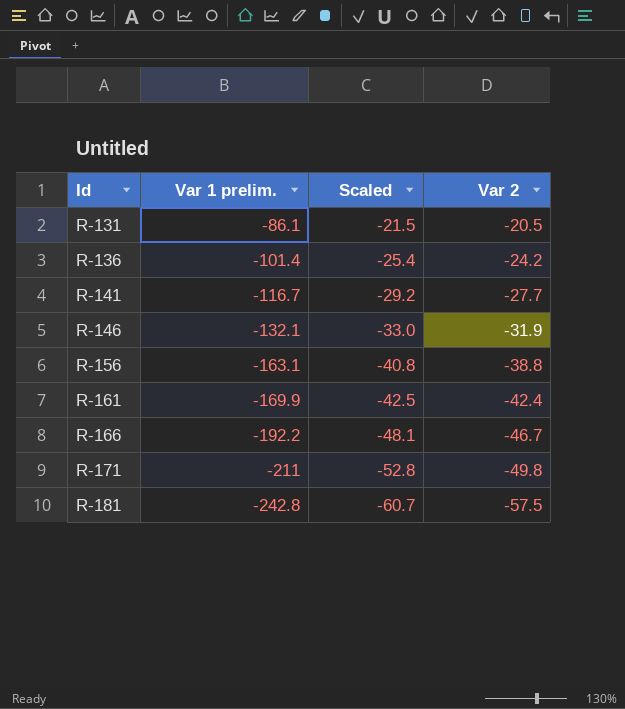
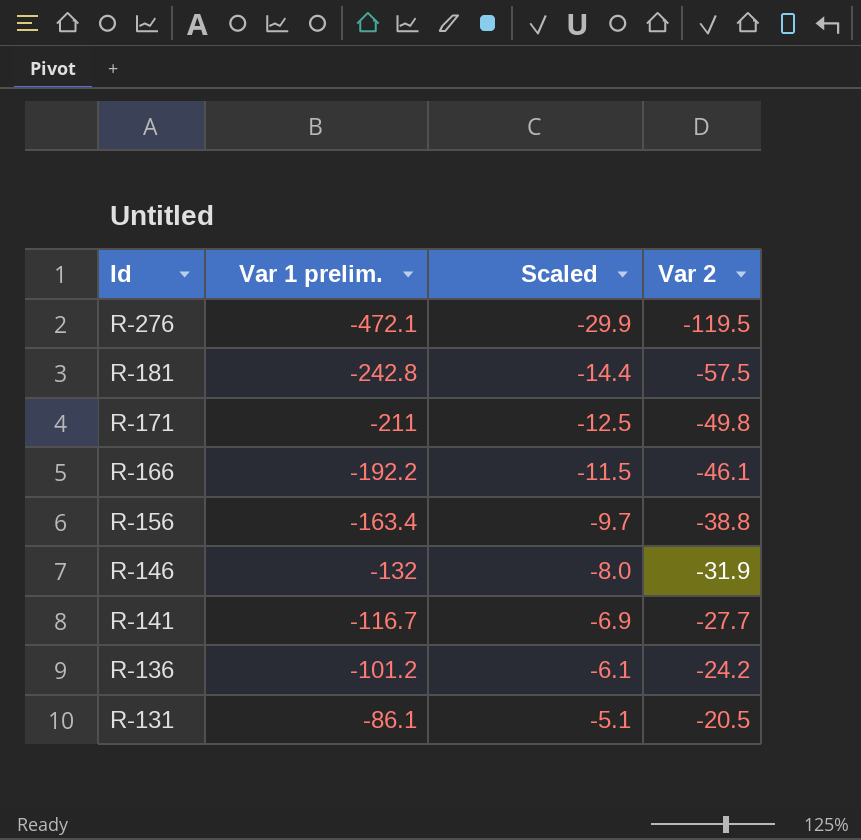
row order: Id ascending -> Id descending
column Scaled | formula: [Var 1 prelim.] * 0.25 -> [Var 2] * 0.25
row R-161: -169.9 | -42.5 | -42.4 -> none
row R-276: none -> -472.1 | -29.9 | -119.5
R-166 | Var 2: -46.7 -> -46.1
R-156 | Var 1 prelim.: -163.1 -> -163.4
R-146 | Var 1 prelim.: -132.1 -> -132
R-136 | Var 1 prelim.: -101.4 -> -101.2

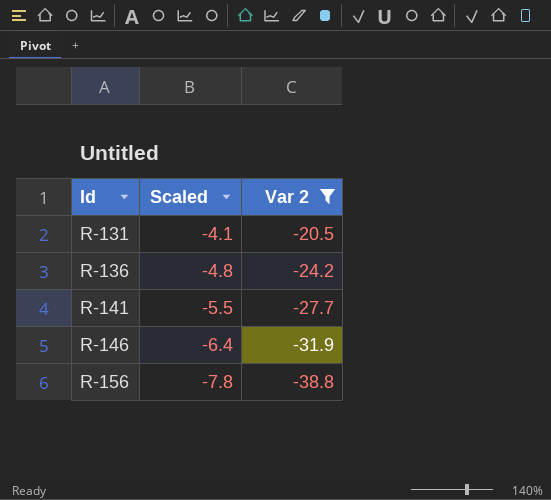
filter: none -> Var 2 >= -38.8
row order: Id descending -> Id ascending
column Var 1 prelim. | position: 2 -> none
column Scaled | formula: [Var 2] * 0.25 -> [Var 2] * 0.2

